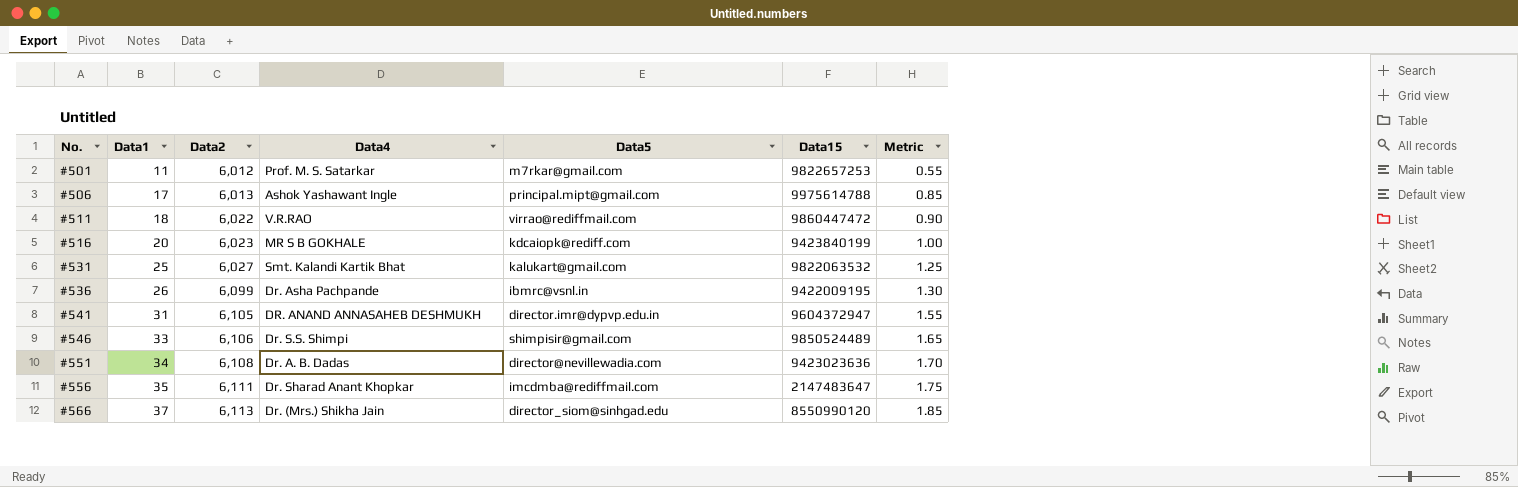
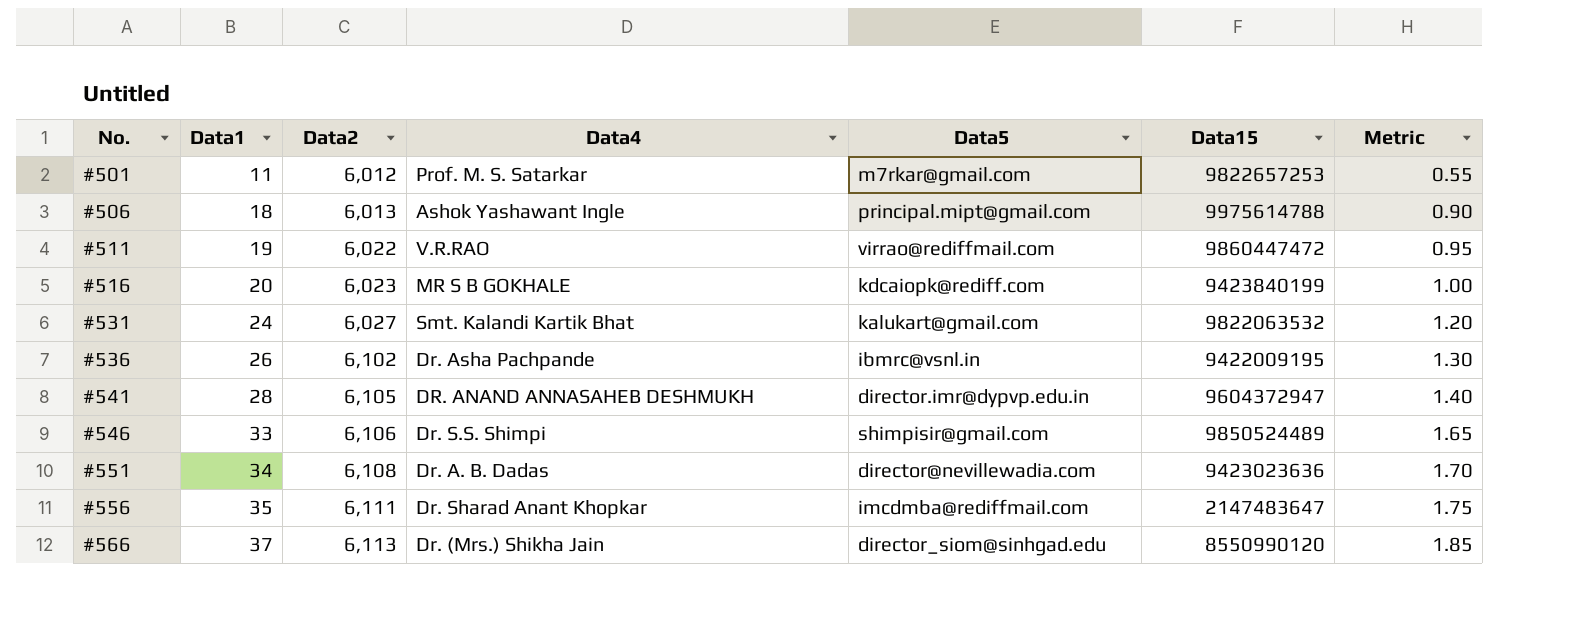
#506 | Data1: 17 -> 18
#506 | Metric: 0.85 -> 0.90
#511 | Data1: 18 -> 19
#511 | Metric: 0.90 -> 0.95
#531 | Data1: 25 -> 24
#531 | Metric: 1.25 -> 1.20
#536 | Data2: 6,099 -> 6,102
#541 | Data1: 31 -> 28
#541 | Metric: 1.55 -> 1.40

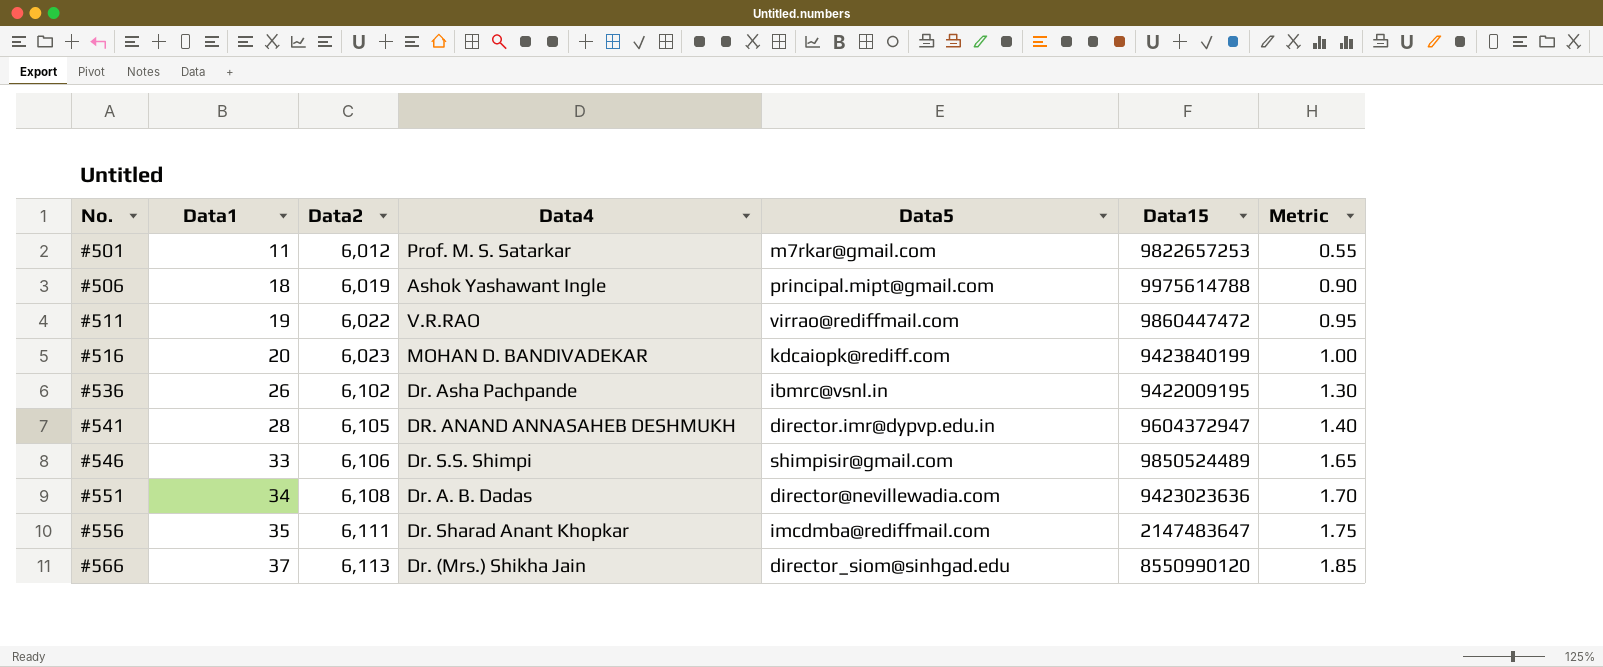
row #531: 24 | 6,027 | Smt. Kalandi Kartik Bhat | kalukart@gmail.com | 9822063532 | 1.20 -> none
#506 | Data2: 6,013 -> 6,019
#516 | Data4: MR S B GOKHALE -> MOHAN D. BANDIVADEKAR

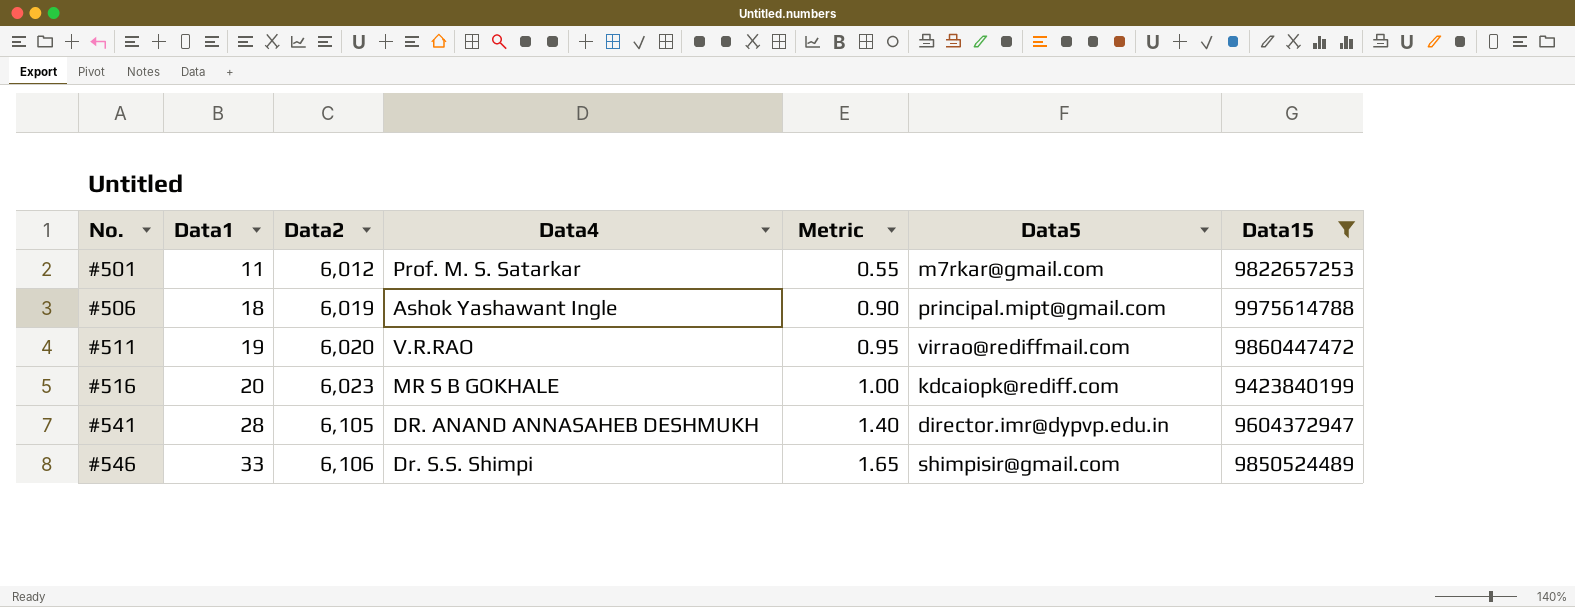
filter: none -> Data15 >= 9423840199
column Metric | position: 7 -> 5
#511 | Data2: 6,022 -> 6,020
#516 | Data4: MOHAN D. BANDIVADEKAR -> MR S B GOKHALE

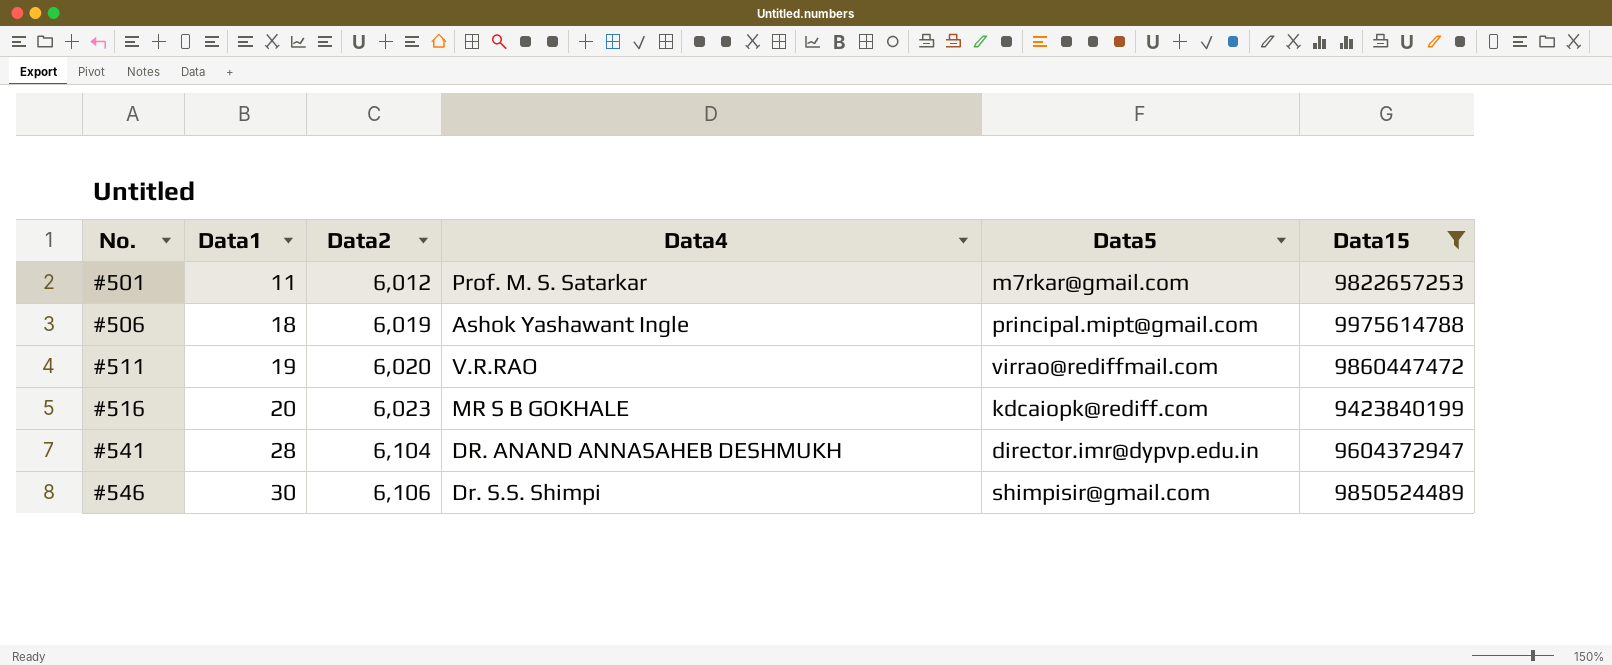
column Metric | formula: [Data1] * 0.05 -> none
#541 | Data2: 6,105 -> 6,104
#546 | Data1: 33 -> 30

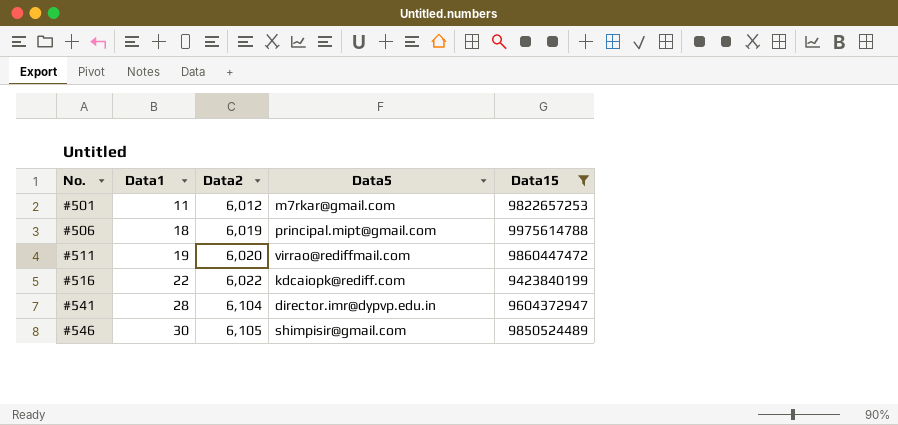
column Data4 | position: 4 -> none
#516 | Data1: 20 -> 22
#516 | Data2: 6,023 -> 6,022
#546 | Data2: 6,106 -> 6,105

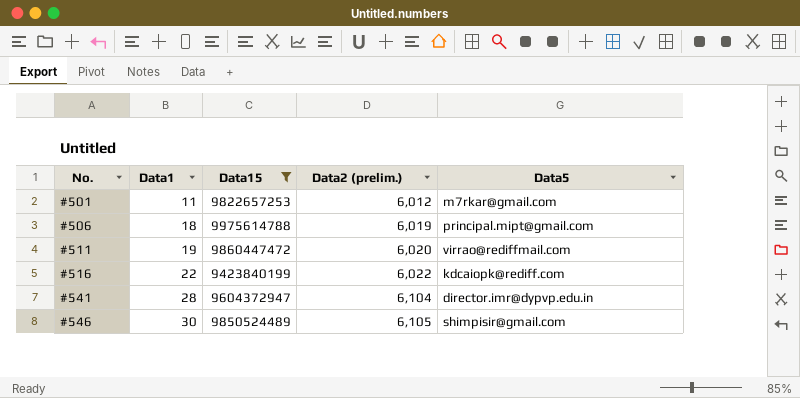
column Data15 | position: 5 -> 3
column name: Data2 -> Data2 (prelim.)

